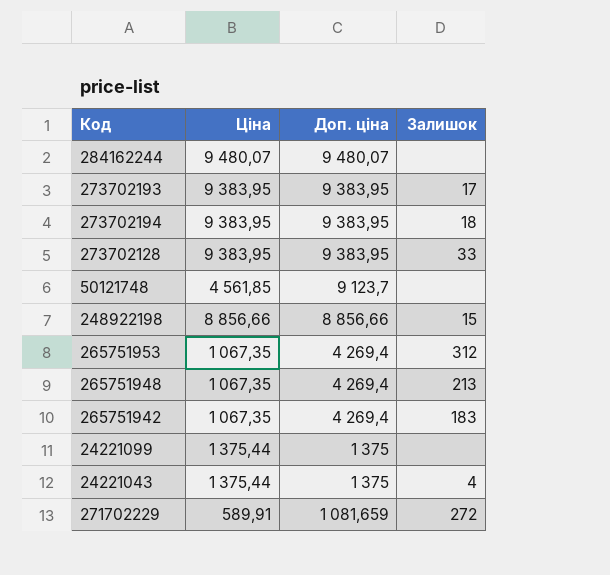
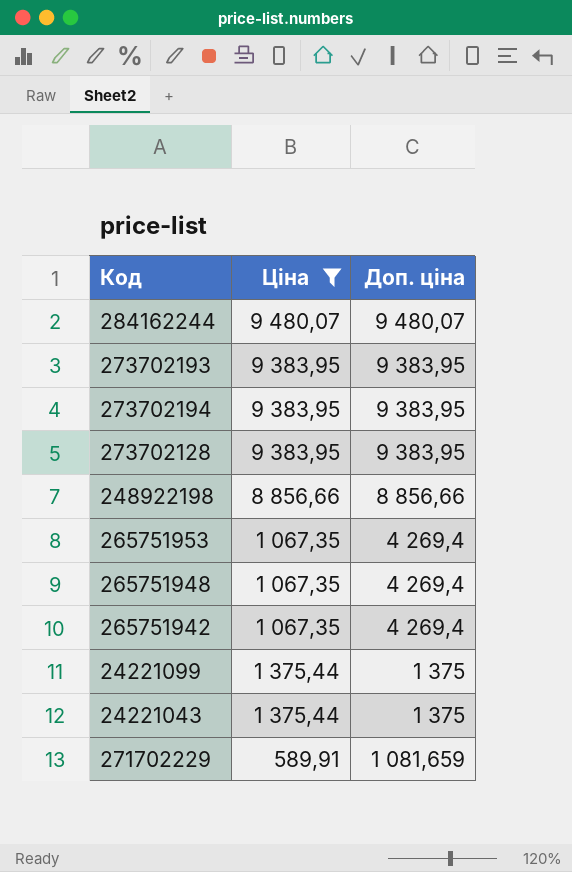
filter: none -> Ціна != 4 561,85
column Залишок | position: 4 -> none

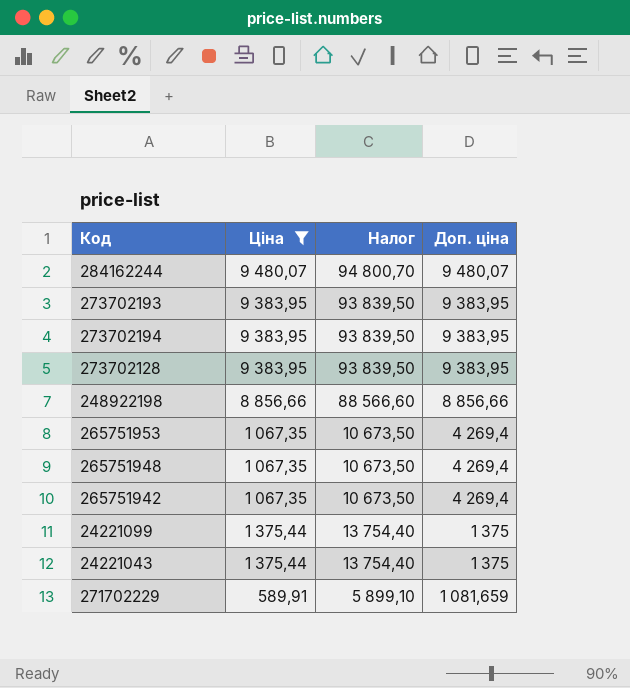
column Налог | formula: none -> [Ціна] * 10

